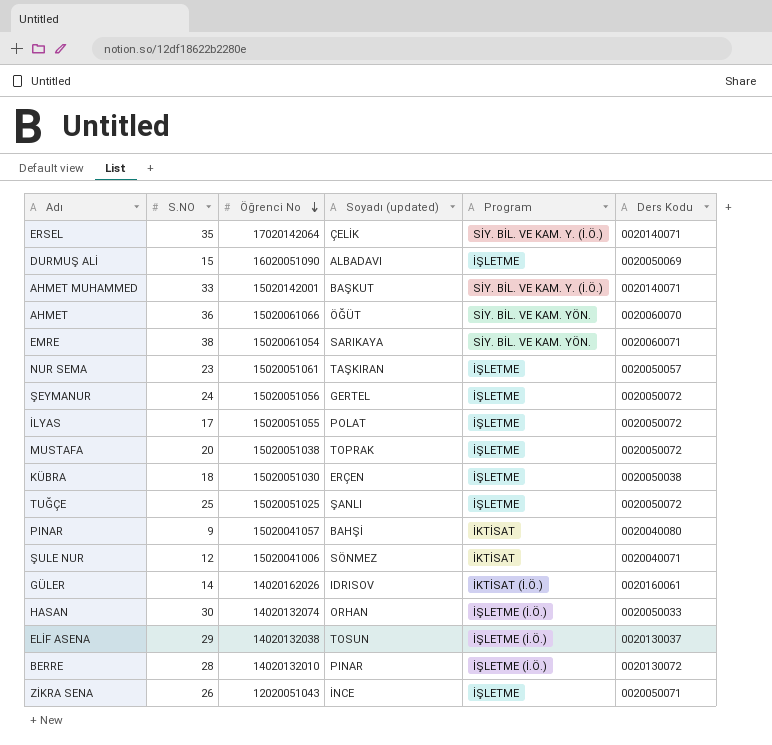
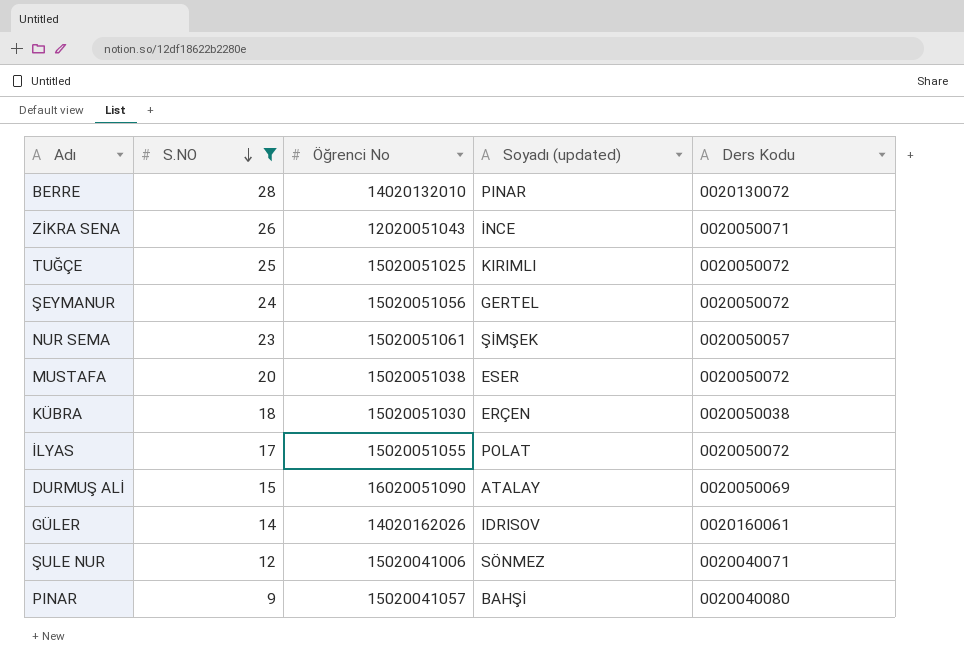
filter: none -> S.NO <= 28
row order: Öğrenci No descending -> S.NO descending
column Program | position: 5 -> none
TUĞÇE | Soyadı (updated): ŞANLI -> KIRIMLI
NUR SEMA | Soyadı (updated): TAŞKIRAN -> ŞİMŞEK
MUSTAFA | Soyadı (updated): TOPRAK -> ESER
DURMUŞ ALİ | Soyadı (updated): ALBADAVI -> ATALAY

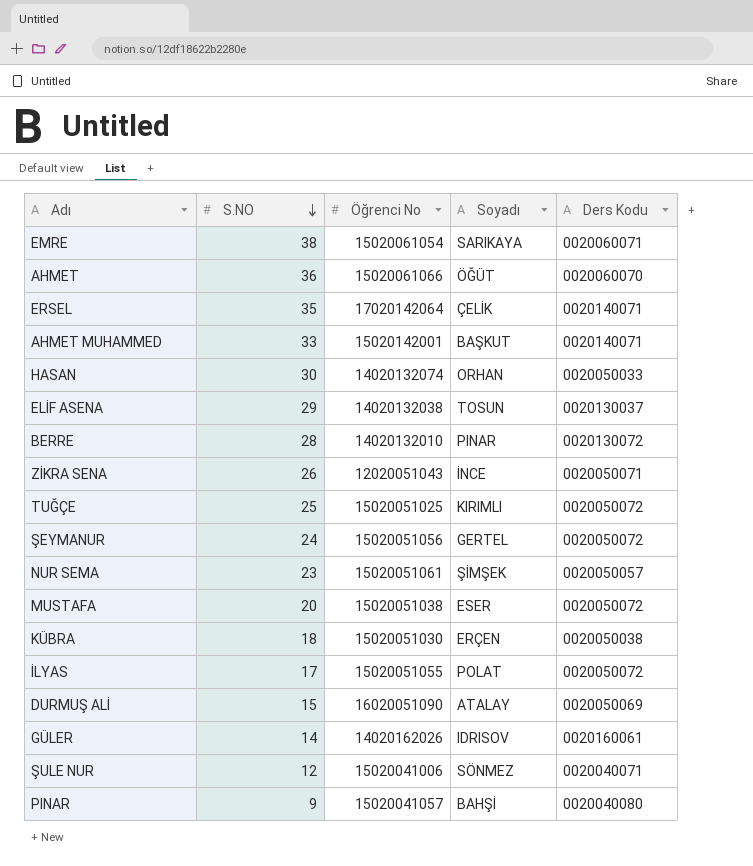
filter: S.NO <= 28 -> none
column name: Soyadı (updated) -> Soyadı

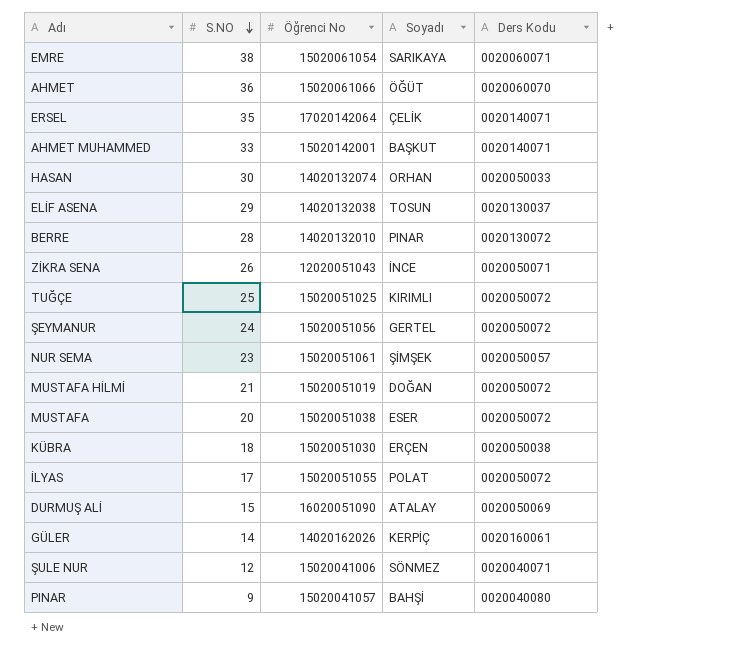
row MUSTAFA HİLMİ: none -> 21 | 15020051019 | DOĞAN | 0020050072
GÜLER | Soyadı: IDRISOV -> KERPİÇ

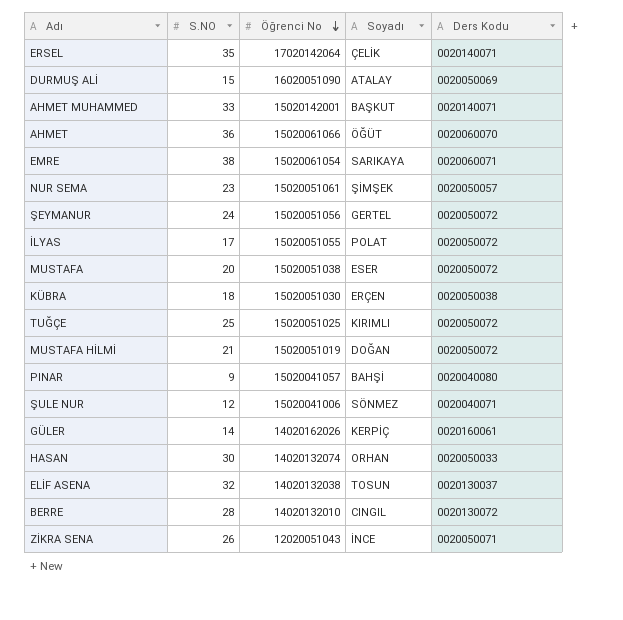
row order: S.NO descending -> Öğrenci No descending
ELİF ASENA | S.NO: 29 -> 32
BERRE | Soyadı: PINAR -> CINGIL

